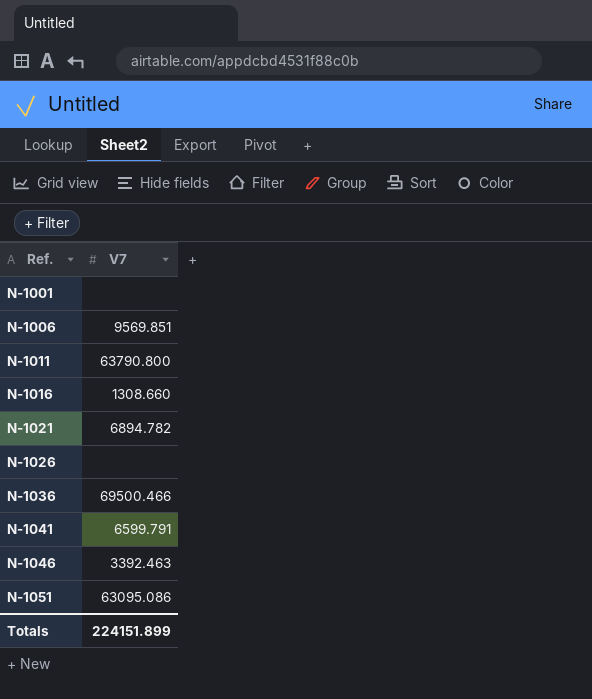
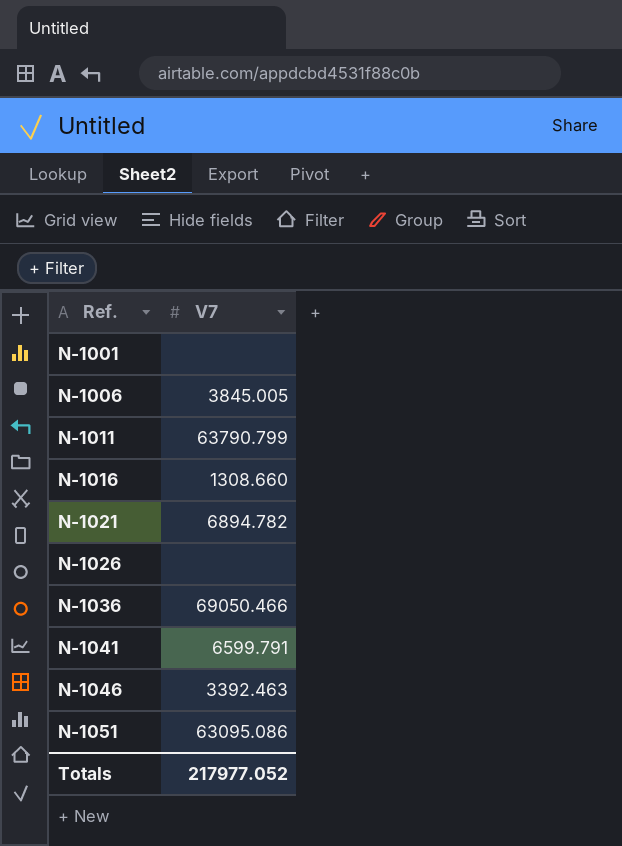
N-1006 | V7: 9569.851 -> 3845.005
N-1011 | V7: 63790.800 -> 63790.799
N-1036 | V7: 69500.466 -> 69050.466
Totals | V7: 224151.899 -> 217977.052

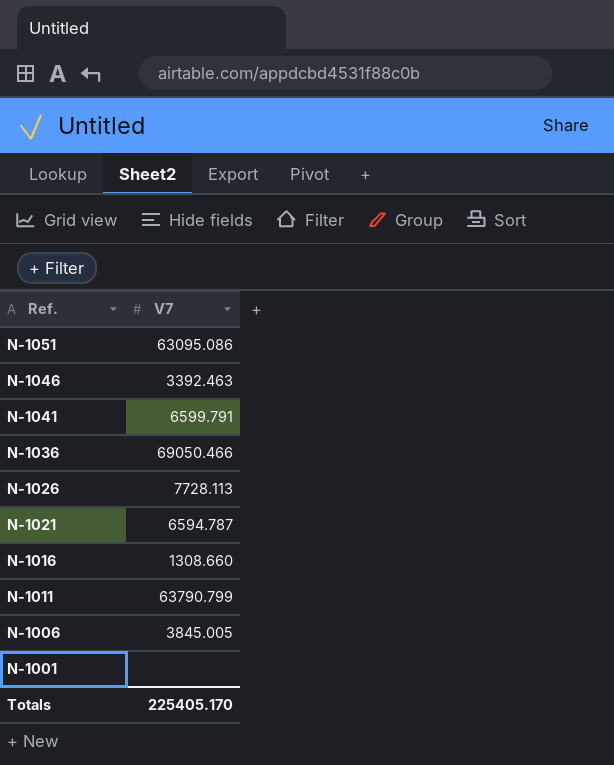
row order: Ref. ascending -> Ref. descending
N-1026 | V7: none -> 7728.113
N-1021 | V7: 6894.782 -> 6594.787
Totals | V7: 217977.052 -> 225405.170

